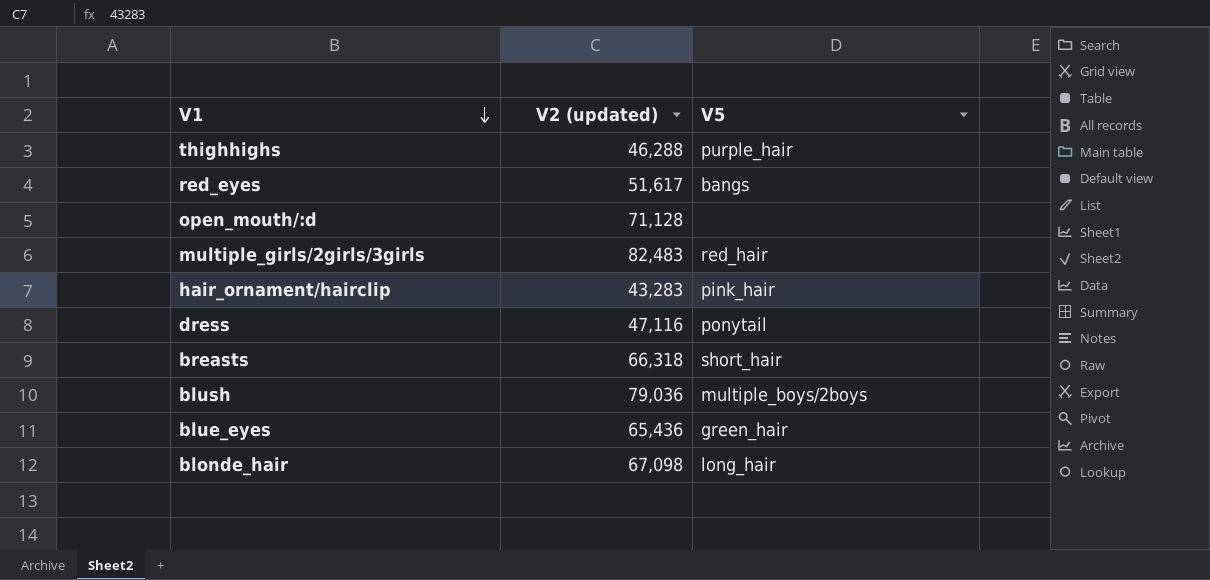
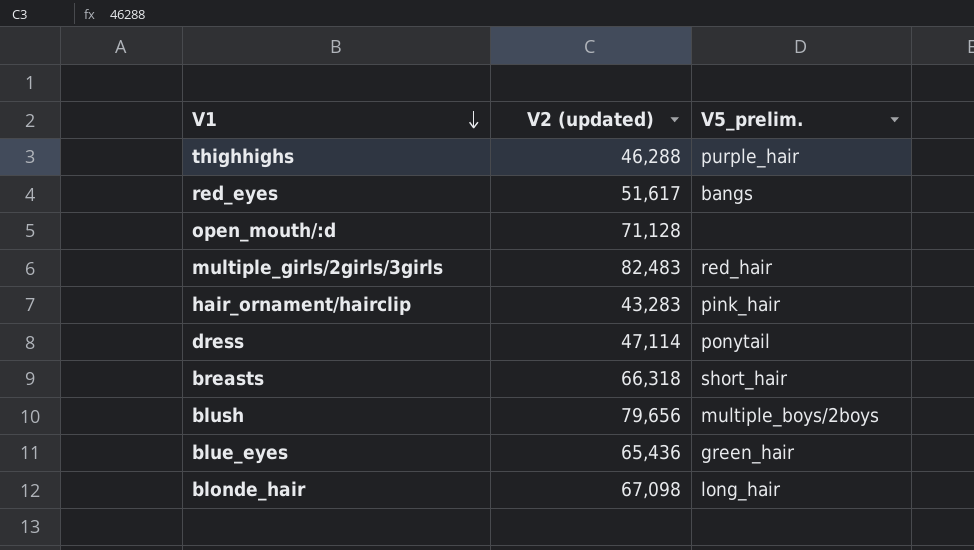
column name: V5 -> V5_prelim.
dress | V2 (updated): 47,116 -> 47,114
blush | V2 (updated): 79,036 -> 79,656

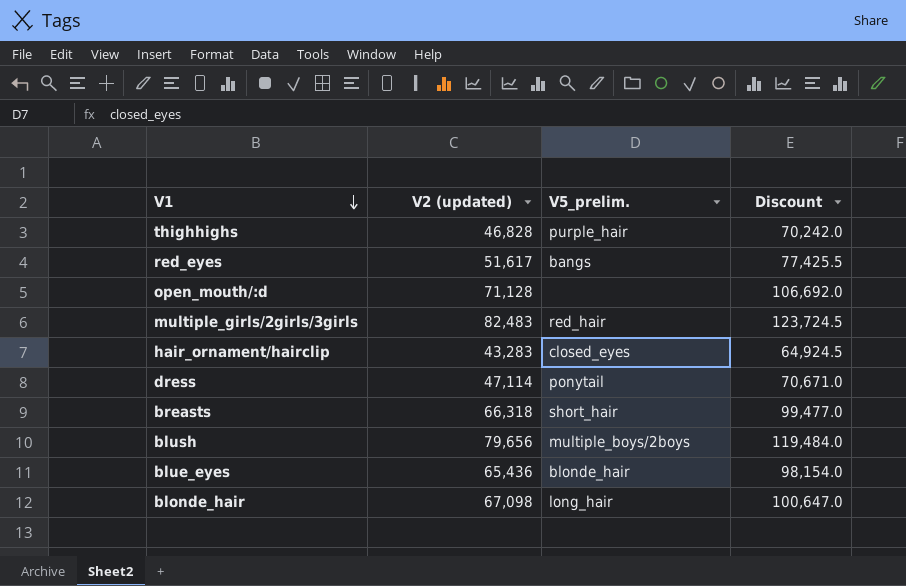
column Discount | formula: none -> [V2 (updated)] * 1.5
thighhighs | V2 (updated): 46,288 -> 46,828
hair_ornament/hairclip | V5_prelim.: pink_hair -> closed_eyes
blue_eyes | V5_prelim.: green_hair -> blonde_hair

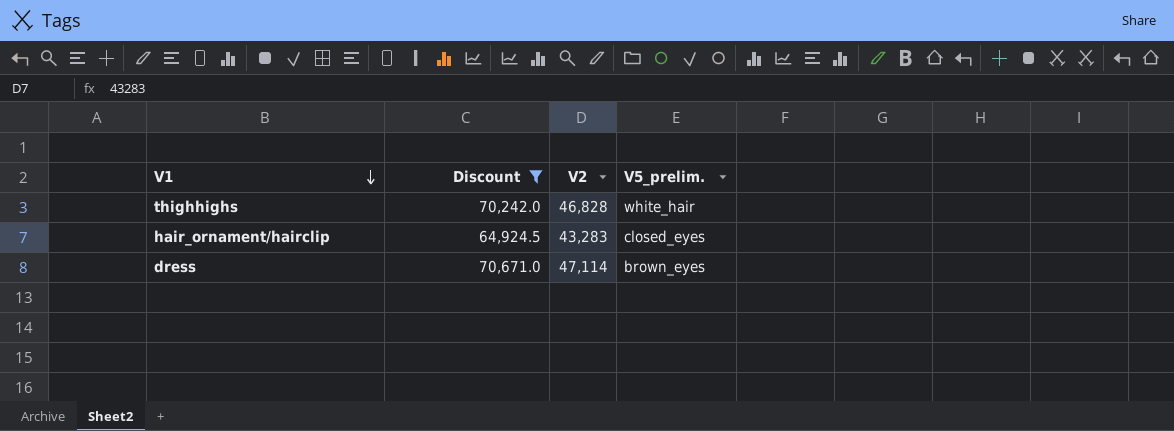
filter: none -> Discount <= 70,671.0
column Discount | position: 4 -> 2
column name: V2 (updated) -> V2
thighhighs | V5_prelim.: purple_hair -> white_hair
dress | V5_prelim.: ponytail -> brown_eyes

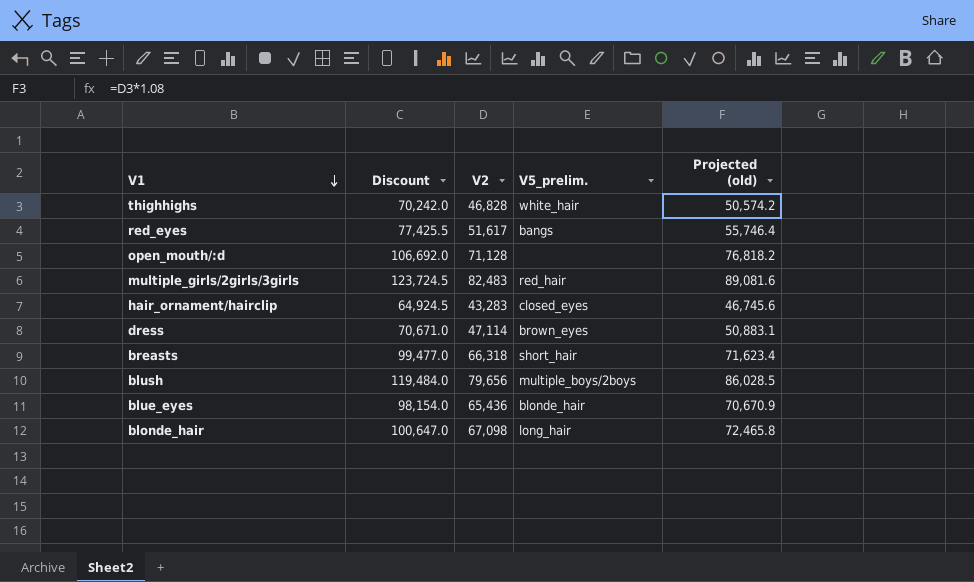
filter: Discount <= 70,671.0 -> none
column Projected (old) | formula: none -> [V2] * 1.08

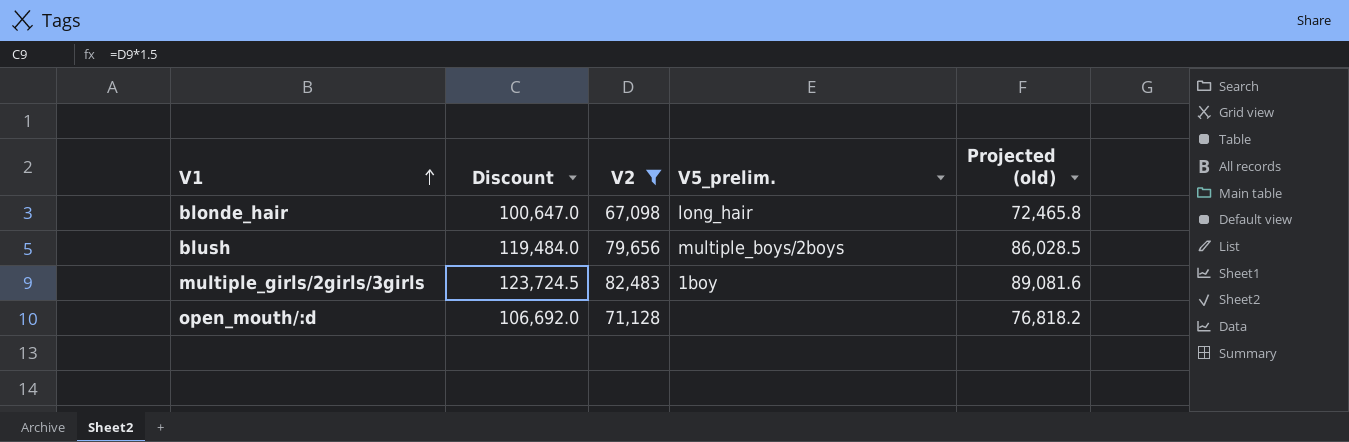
filter: none -> V2 >= 67,098
row order: V1 descending -> V1 ascending
multiple_girls/2girls/3girls | V5_prelim.: red_hair -> 1boy

